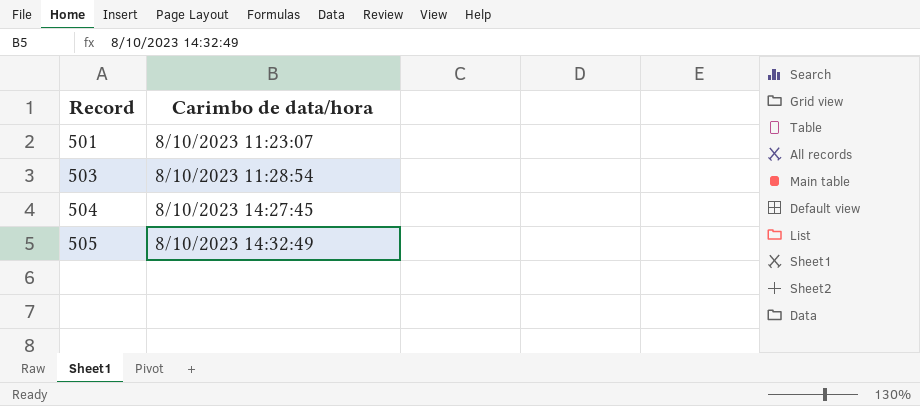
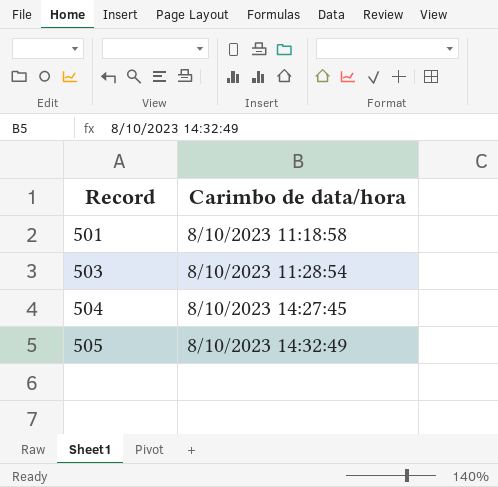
501 | Carimbo de data/hora: 8/10/2023 11:23:07 -> 8/10/2023 11:18:58

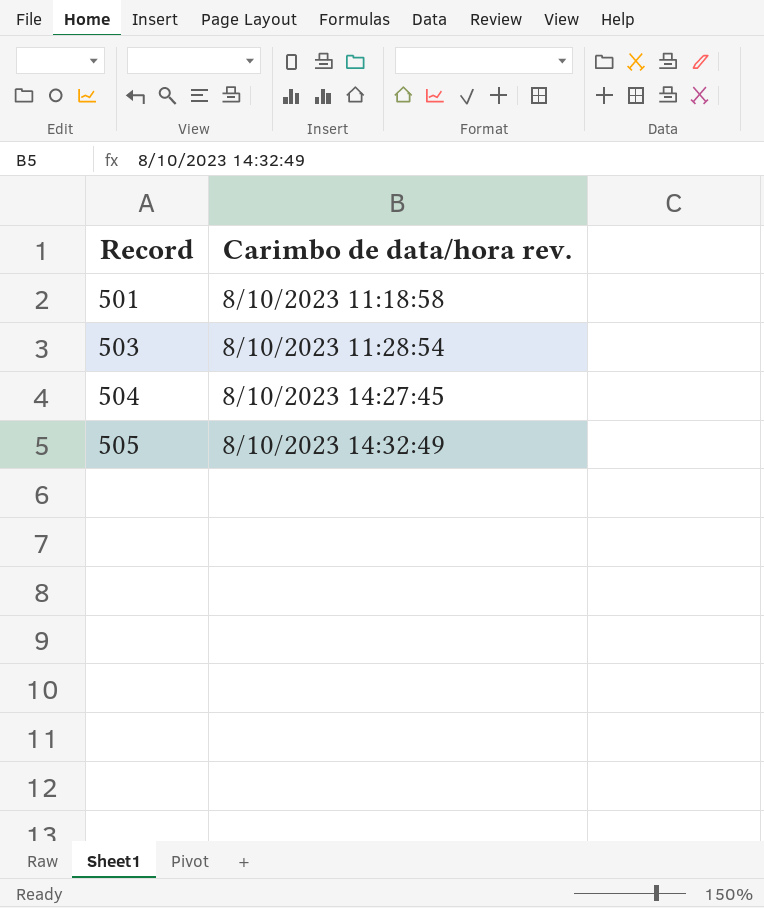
column name: Carimbo de data/hora -> Carimbo de data/hora rev.

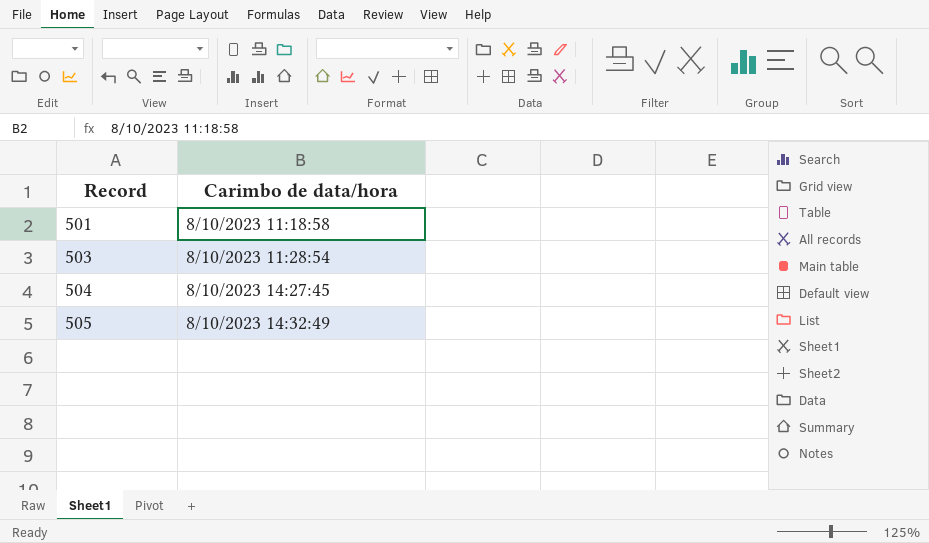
column name: Carimbo de data/hora rev. -> Carimbo de data/hora

